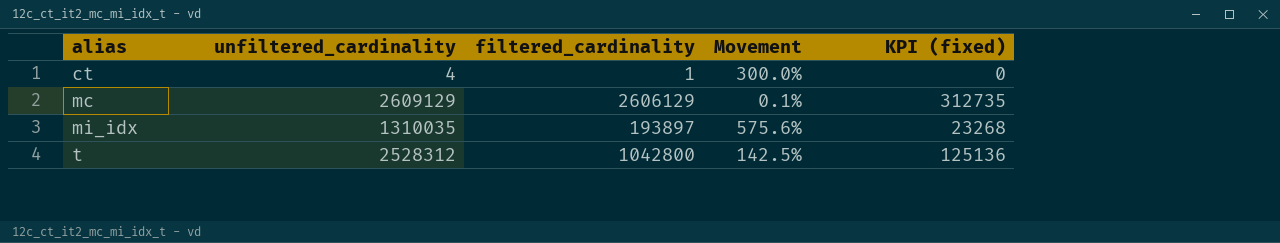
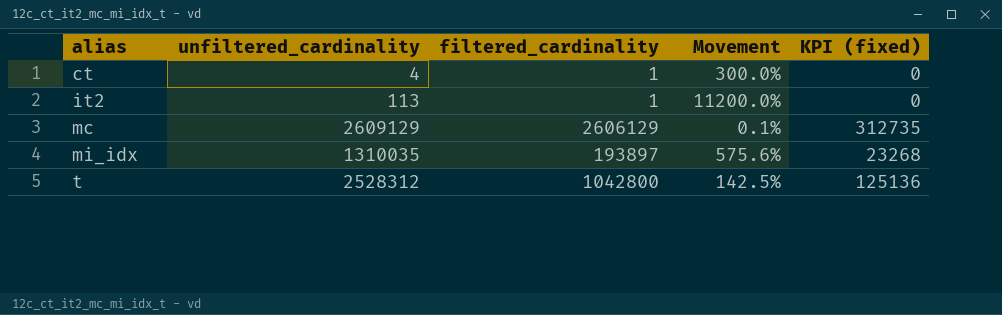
row it2: none -> 113 | 1 | 11200.0% | 0

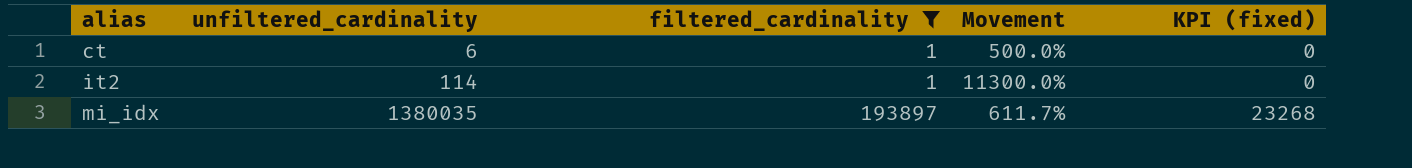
filter: none -> filtered_cardinality <= 193897
ct | unfiltered_cardinality: 4 -> 6
ct | Movement: 300.0% -> 500.0%
it2 | unfiltered_cardinality: 113 -> 114
it2 | Movement: 11200.0% -> 11300.0%
mi_idx | unfiltered_cardinality: 1310035 -> 1380035
mi_idx | Movement: 575.6% -> 611.7%

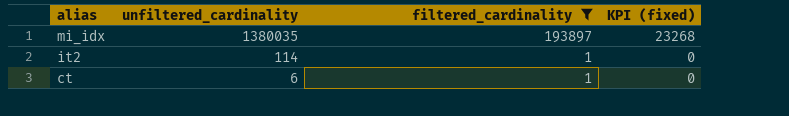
row order: alias ascending -> alias descending
column Movement | formula: ([unfiltered_cardinality] - [filtered_cardinality]) / [filtered_cardinality] -> none

